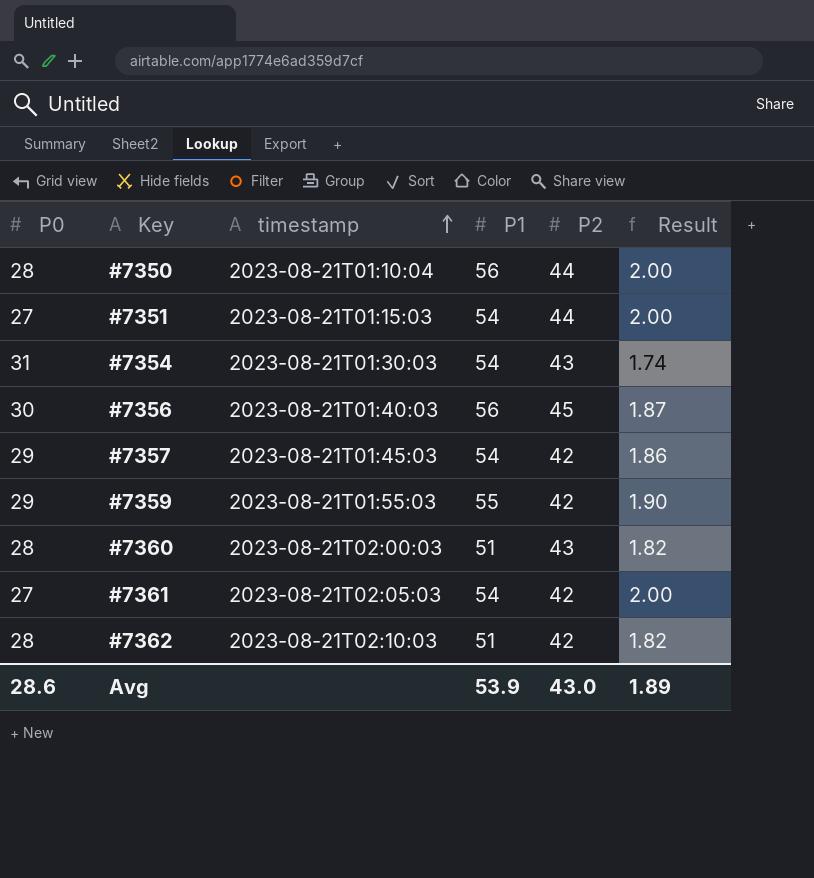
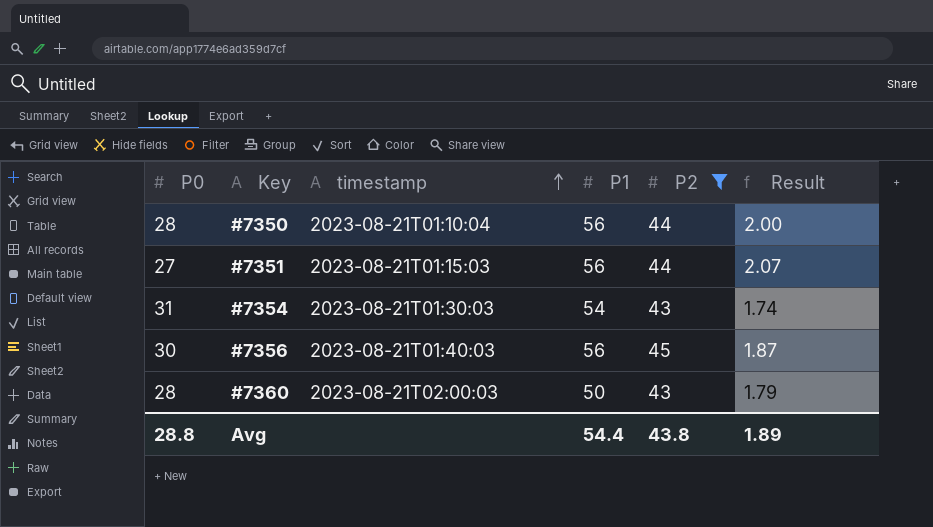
filter: none -> P2 != 42
#7351 | P1: 54 -> 56
#7351 | Result: 2.00 -> 2.07
#7360 | P1: 51 -> 50
#7360 | Result: 1.82 -> 1.79
Avg | P0: 28.6 -> 28.8
Avg | P1: 53.9 -> 54.4
Avg | P2: 43.0 -> 43.8

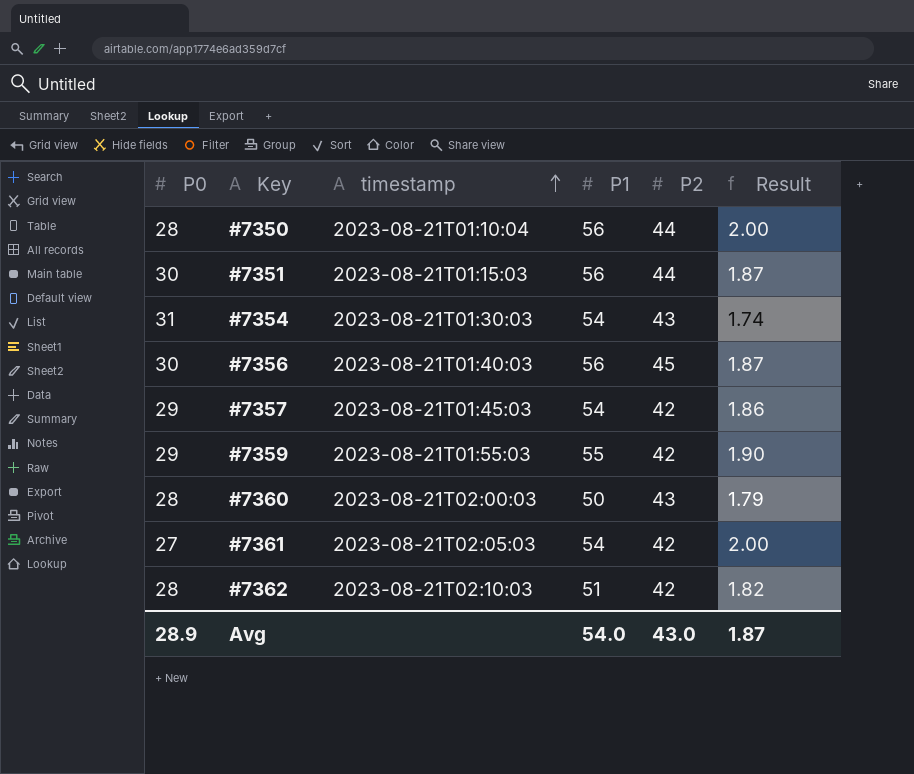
filter: P2 != 42 -> none
#7351 | P0: 27 -> 30
#7351 | Result: 2.07 -> 1.87
Avg | P0: 28.8 -> 28.9
Avg | P1: 54.4 -> 54.0
Avg | P2: 43.8 -> 43.0
Avg | Result: 1.89 -> 1.87

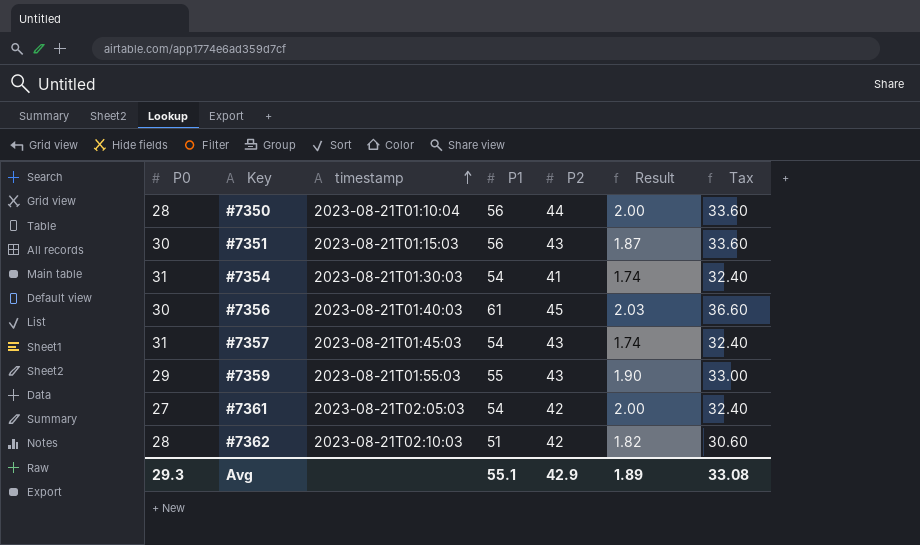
column Tax | formula: none -> [P1] * 0.6
row #7360: 28 | 2023-08-21T02:00:03 | 50 | 43 | 1.79 -> none
#7351 | P2: 44 -> 43
#7354 | P2: 43 -> 41
#7356 | P1: 56 -> 61
#7356 | Result: 1.87 -> 2.03
#7357 | P0: 29 -> 31
#7357 | P2: 42 -> 43
#7357 | Result: 1.86 -> 1.74
#7359 | P2: 42 -> 43
Avg | P0: 28.9 -> 29.3
Avg | P1: 54.0 -> 55.1
Avg | P2: 43.0 -> 42.9
Avg | Result: 1.87 -> 1.89

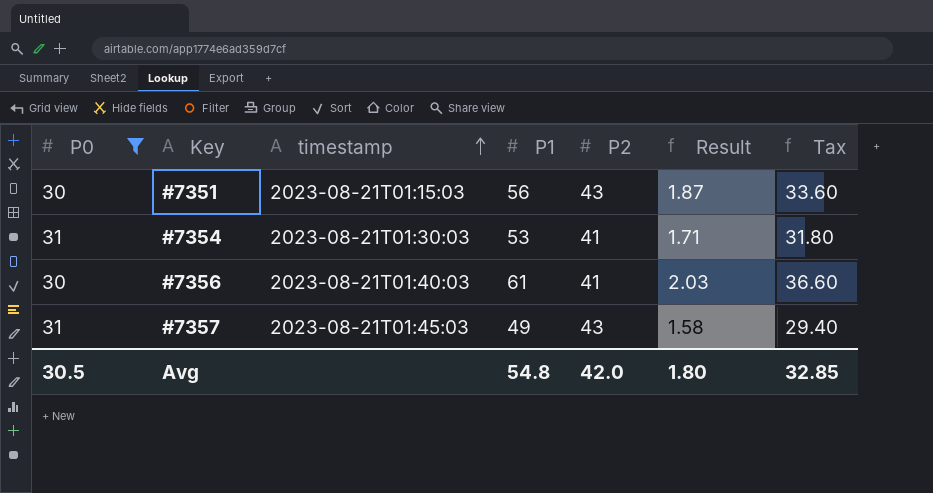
filter: none -> P0 >= 30
#7354 | P1: 54 -> 53
#7354 | Result: 1.74 -> 1.71
#7354 | Tax: 32.40 -> 31.80
#7356 | P2: 45 -> 41
#7357 | P1: 54 -> 49
#7357 | Result: 1.74 -> 1.58
#7357 | Tax: 32.40 -> 29.40
Avg | P0: 29.3 -> 30.5
Avg | P1: 55.1 -> 54.8
Avg | P2: 42.9 -> 42.0
Avg | Result: 1.89 -> 1.80
Avg | Tax: 33.08 -> 32.85

